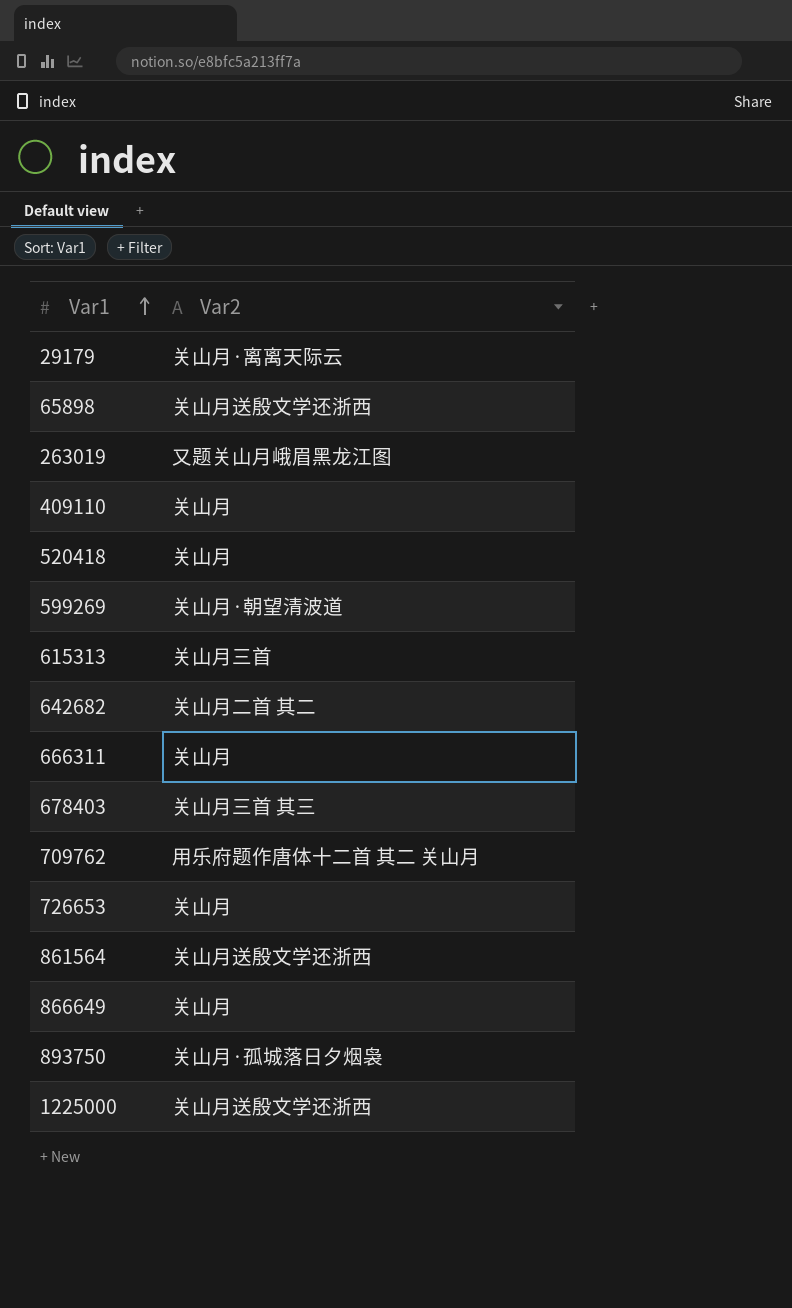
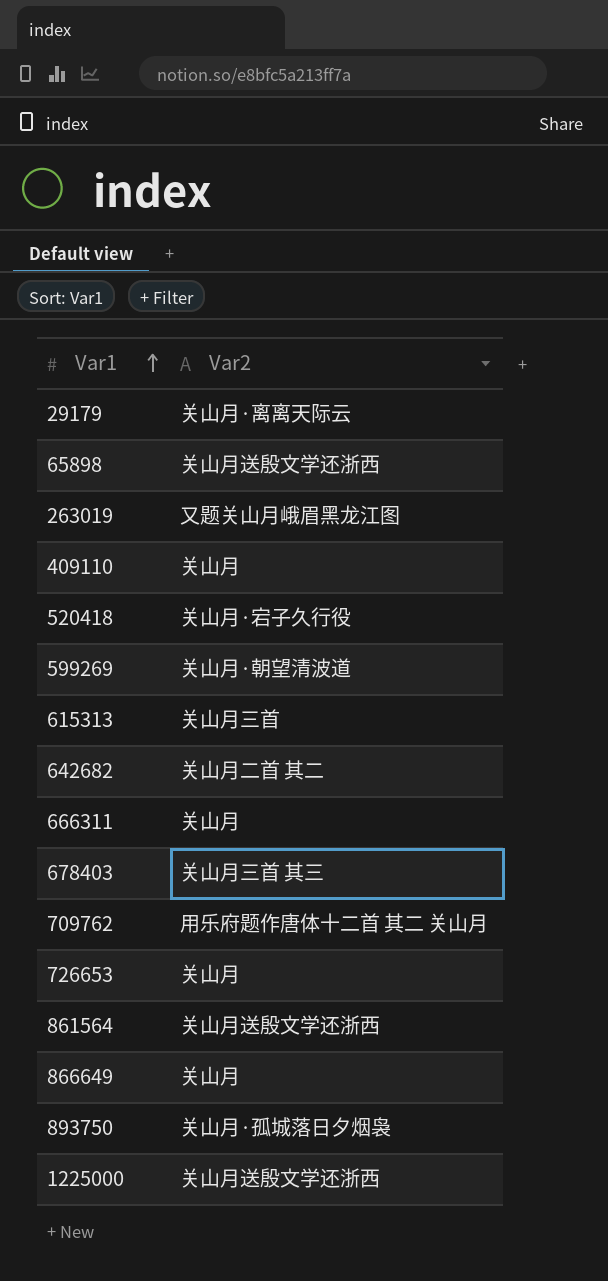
520418 | Var2: 关山月 -> 关山月·宕子久行役

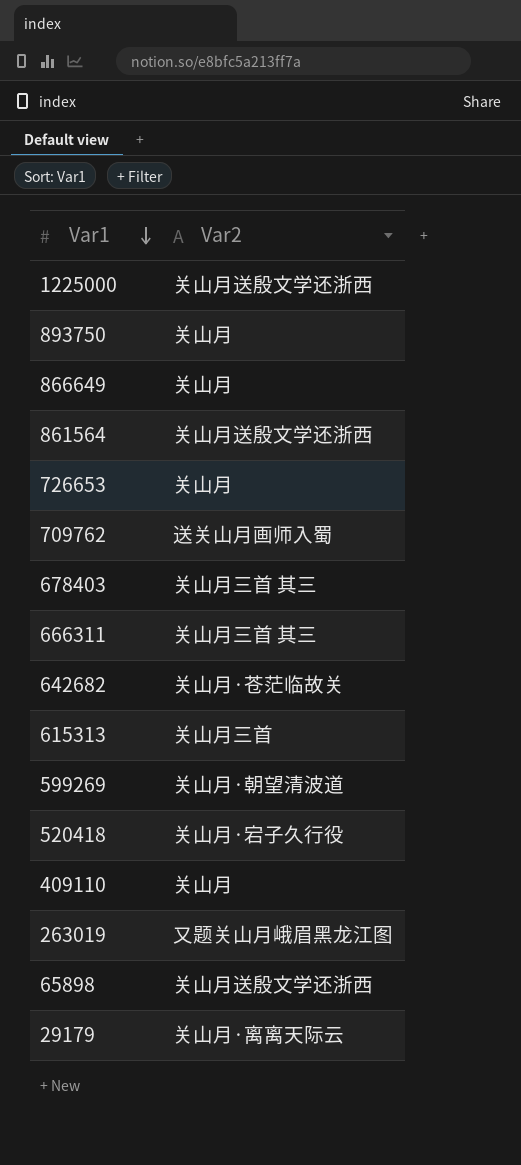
row order: Var1 ascending -> Var1 descending
893750 | Var2: 关山月·孤城落日夕烟袅 -> 关山月
709762 | Var2: 用乐府题作唐体十二首 其二 关山月 -> 送关山月画师入蜀
666311 | Var2: 关山月 -> 关山月三首 其三
642682 | Var2: 关山月二首 其二 -> 关山月·苍茫临故关

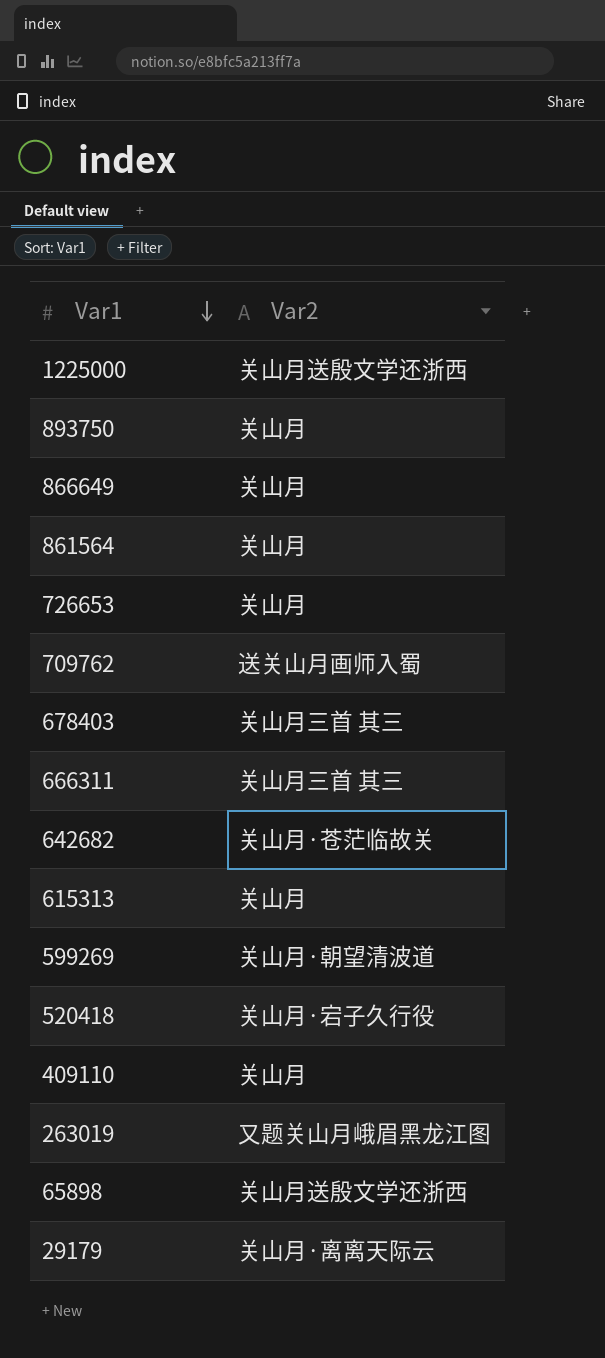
861564 | Var2: 关山月送殷文学还浙西 -> 关山月
615313 | Var2: 关山月三首 -> 关山月

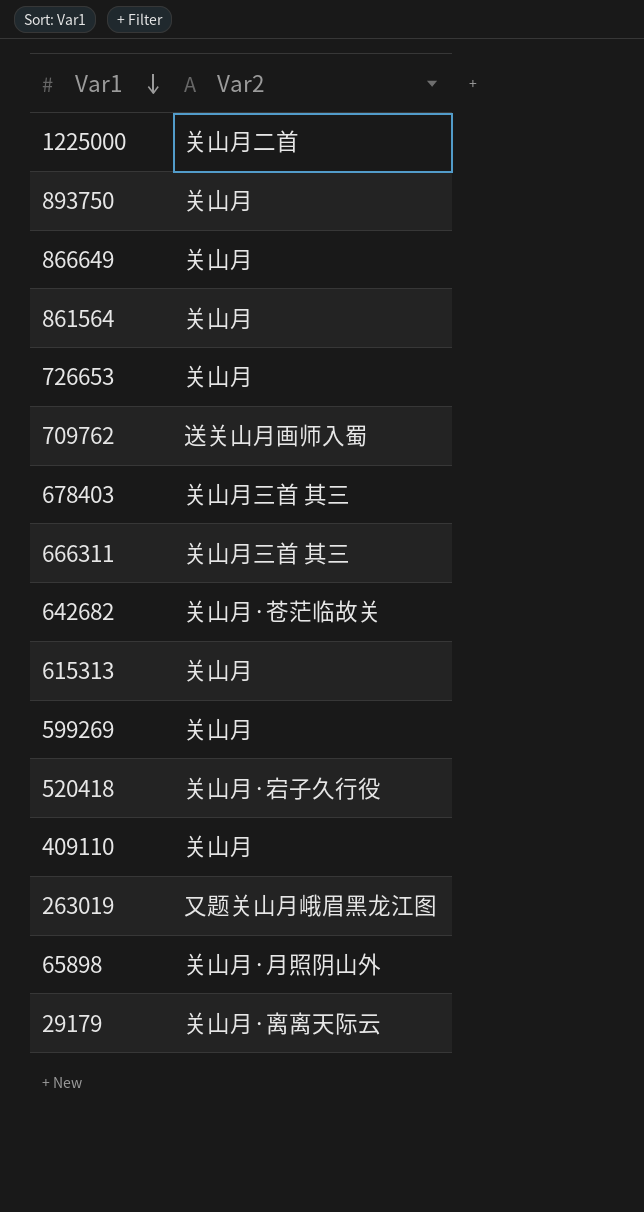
1225000 | Var2: 关山月送殷文学还浙西 -> 关山月二首
599269 | Var2: 关山月·朝望清波道 -> 关山月
65898 | Var2: 关山月送殷文学还浙西 -> 关山月·月照阴山外

